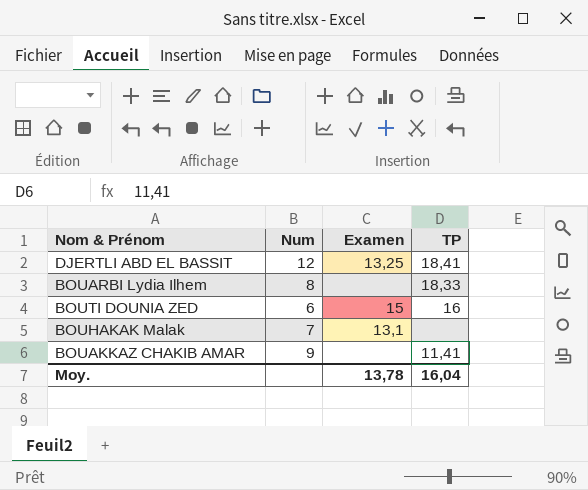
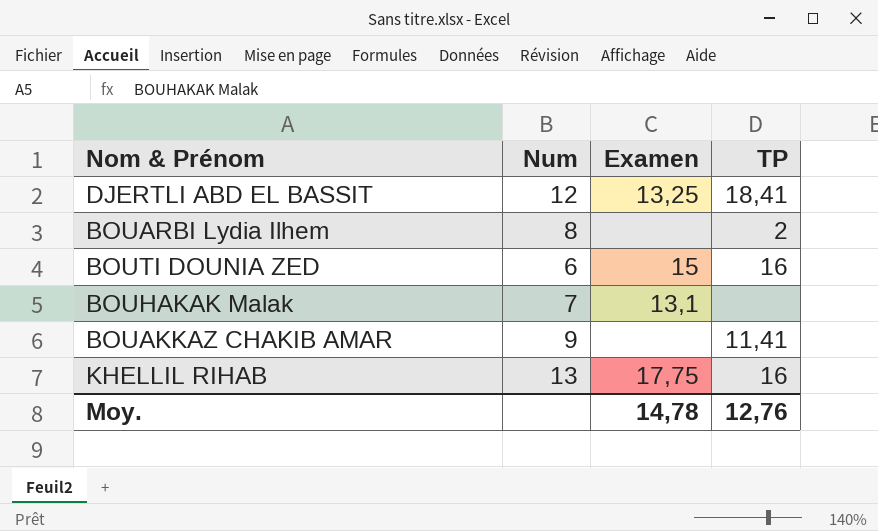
BOUARBI Lydia Ilhem | TP: 18,33 -> 2
row KHELLIL RIHAB: none -> 13 | 17,75 | 16
Moy. | Examen: 13,78 -> 14,78
Moy. | TP: 16,04 -> 12,76

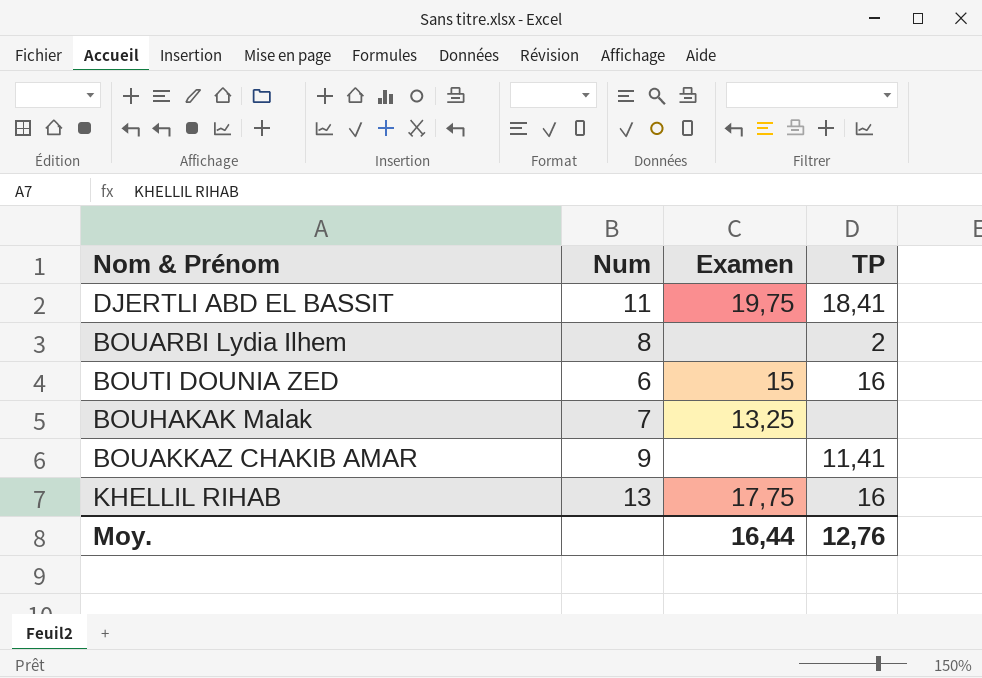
DJERTLI ABD EL BASSIT | Num: 12 -> 11
DJERTLI ABD EL BASSIT | Examen: 13,25 -> 19,75
BOUHAKAK Malak | Examen: 13,1 -> 13,25
Moy. | Examen: 14,78 -> 16,44

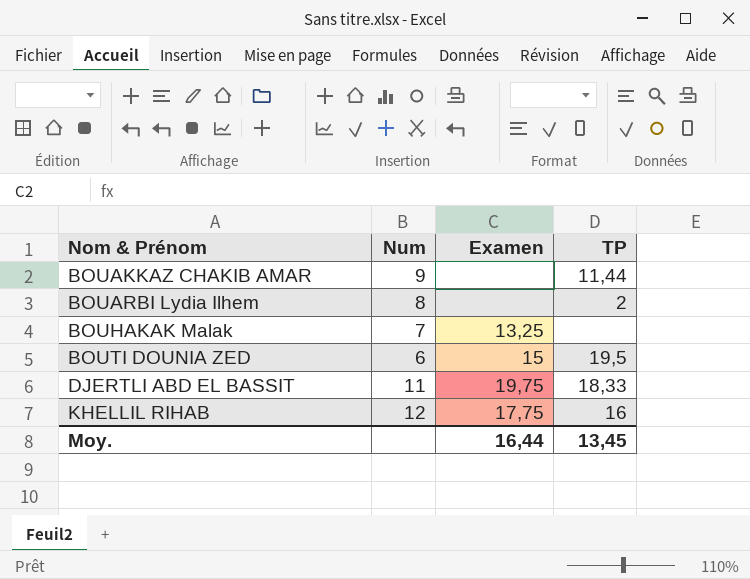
row order: none -> Nom & Prénom ascending
BOUAKKAZ CHAKIB AMAR | TP: 11,41 -> 11,44
BOUTI DOUNIA ZED | TP: 16 -> 19,5
DJERTLI ABD EL BASSIT | TP: 18,41 -> 18,33
KHELLIL RIHAB | Num: 13 -> 12
Moy. | TP: 12,76 -> 13,45

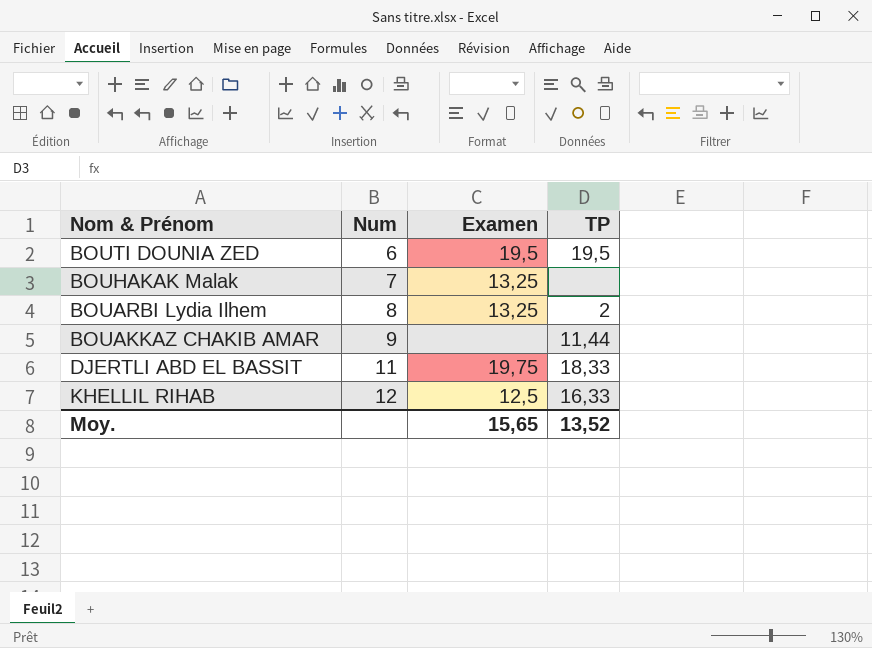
row order: Nom & Prénom ascending -> Num ascending
BOUTI DOUNIA ZED | Examen: 15 -> 19,5
BOUARBI Lydia Ilhem | Examen: none -> 13,25
KHELLIL RIHAB | Examen: 17,75 -> 12,5
KHELLIL RIHAB | TP: 16 -> 16,33
Moy. | Examen: 16,44 -> 15,65
Moy. | TP: 13,45 -> 13,52

